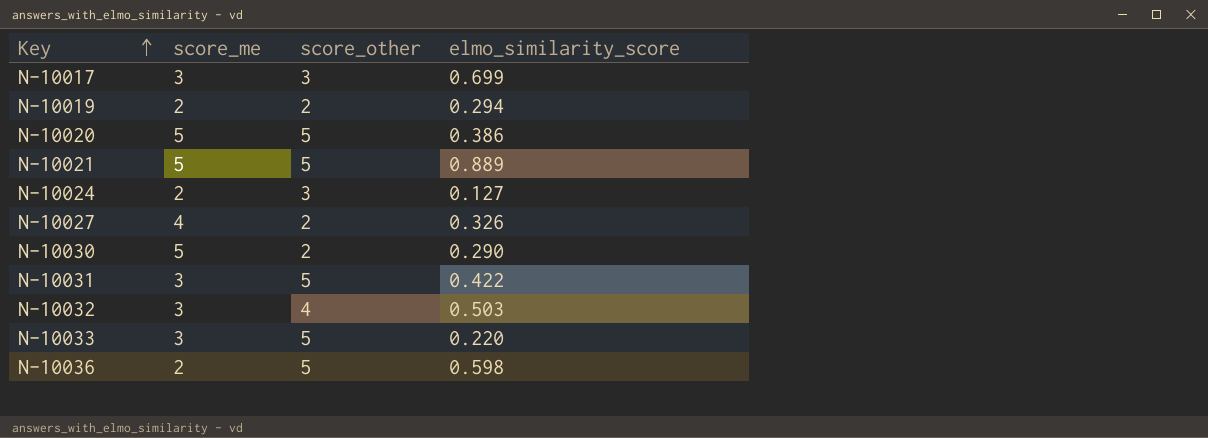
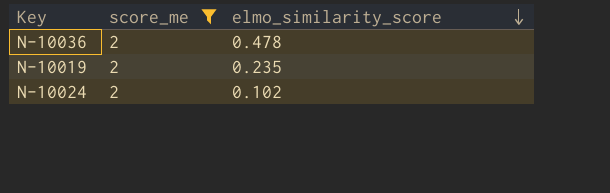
filter: none -> score_me = 2
row order: Key ascending -> elmo_similarity_score descending
column score_other | position: 3 -> none
N-10036 | elmo_similarity_score: 0.598 -> 0.478
N-10019 | elmo_similarity_score: 0.294 -> 0.235
N-10024 | elmo_similarity_score: 0.127 -> 0.102

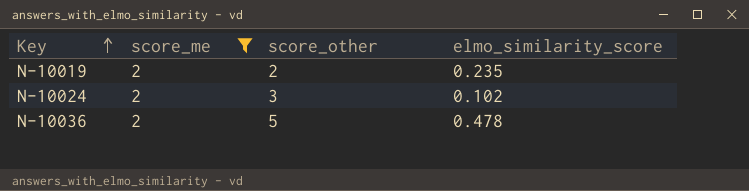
row order: elmo_similarity_score descending -> Key ascending
column score_other | position: none -> 3

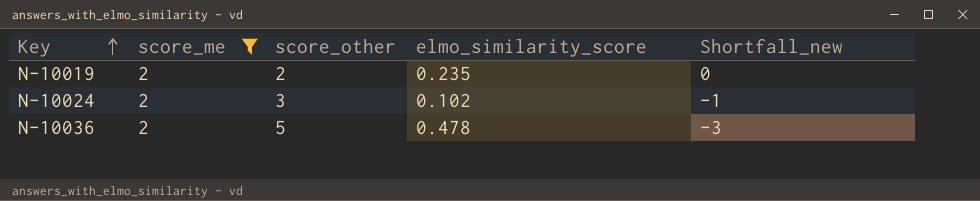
column Shortfall_new | formula: none -> [score_me] - [score_other]

